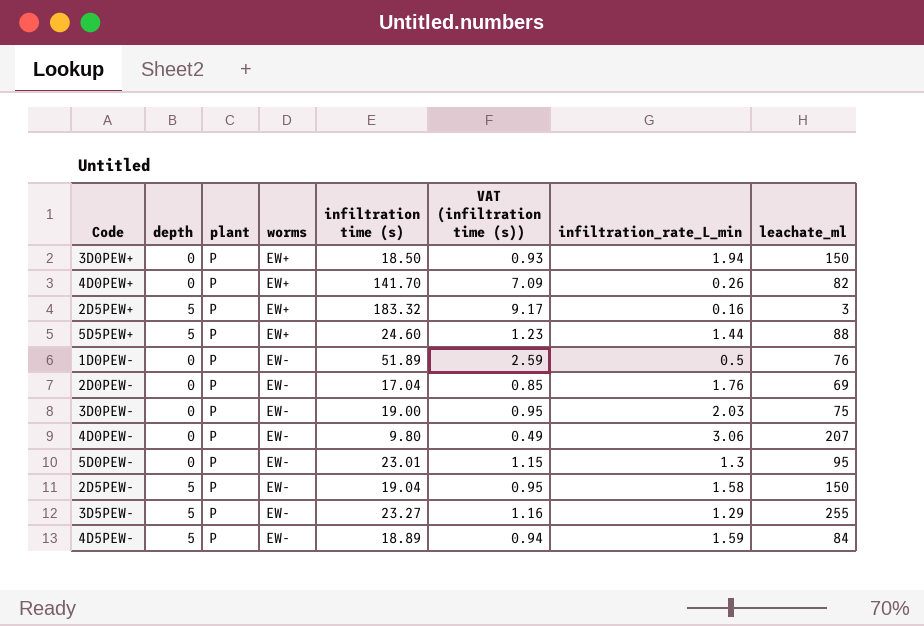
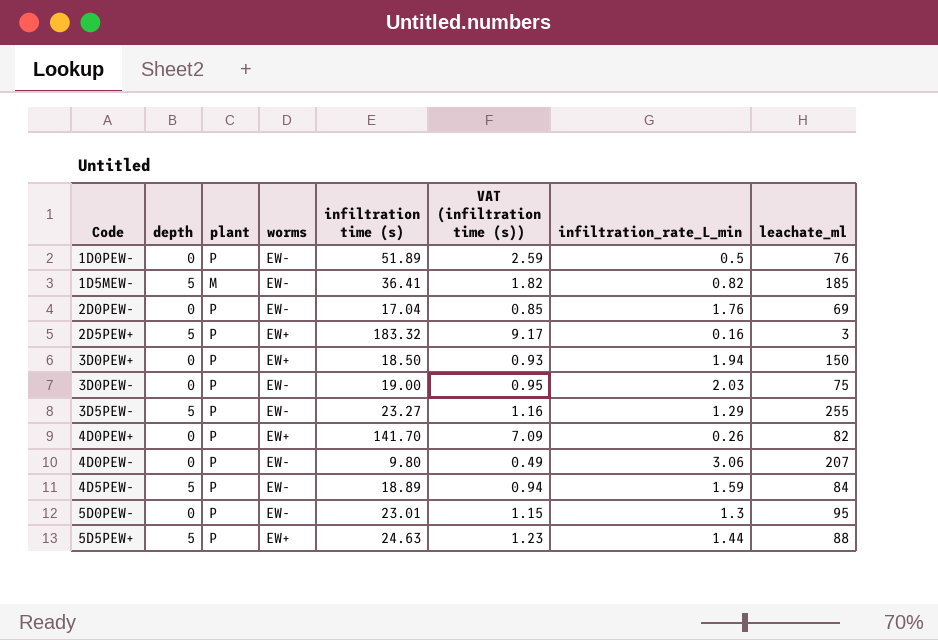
row order: worms ascending -> Code ascending
row 2D5PEW-: 5 | P | EW- | 19.04 | 0.95 | 1.58 | 150 -> none
row 1D5MEW-: none -> 5 | M | EW- | 36.41 | 1.82 | 0.82 | 185
5D5PEW+ | infiltration time (s): 24.60 -> 24.63

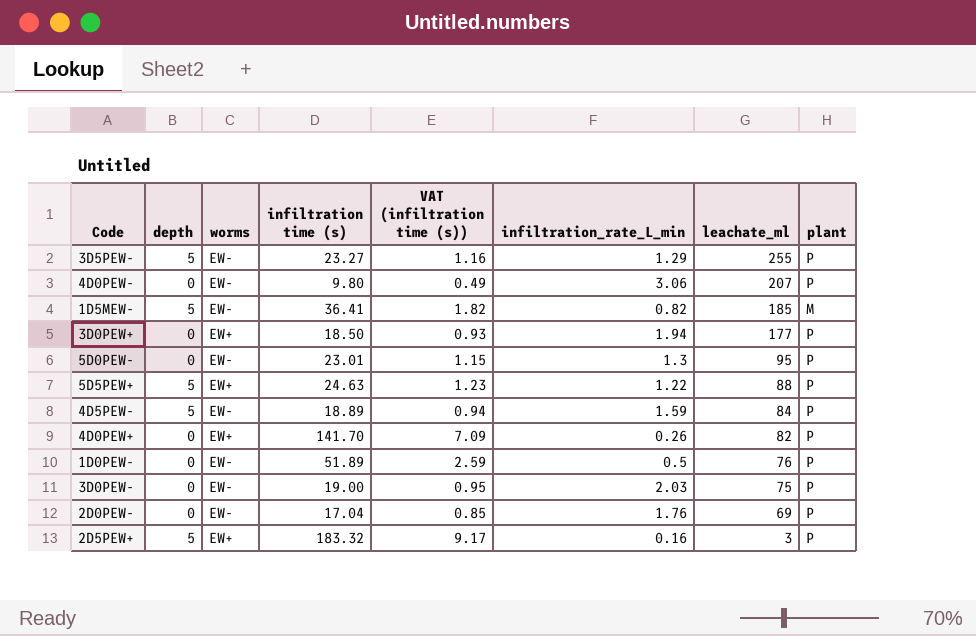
row order: Code ascending -> leachate_ml descending
column plant | position: 3 -> 8
3D0PEW+ | leachate_ml: 150 -> 177
5D5PEW+ | infiltration_rate_L_min: 1.44 -> 1.22

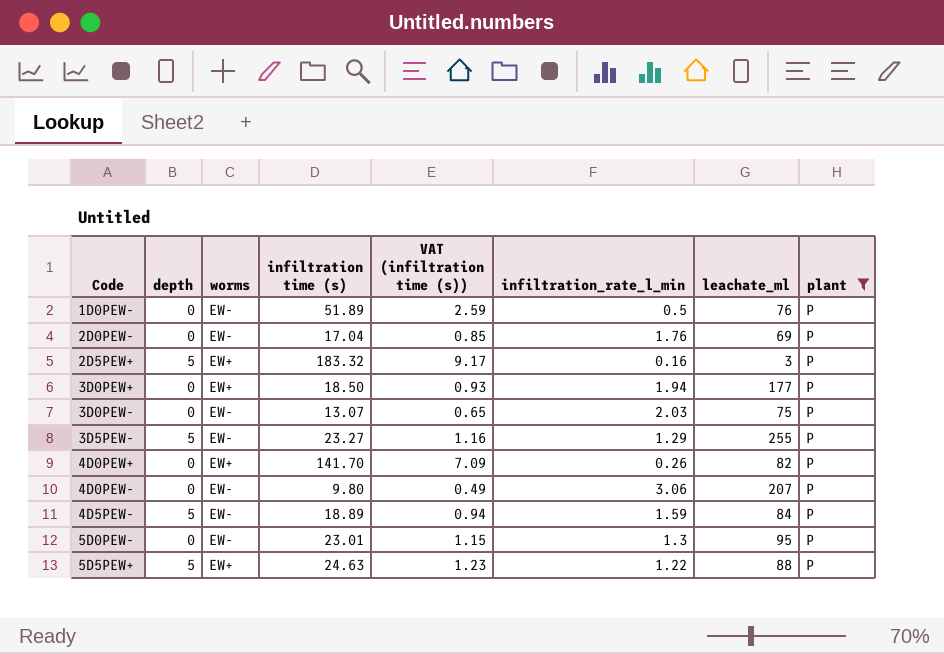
filter: none -> plant = P
row order: leachate_ml descending -> Code ascending
column name: infiltration_rate_L_min -> infiltration_rate_l_min
3D0PEW- | infiltration time (s): 19.00 -> 13.07
3D0PEW- | VAT (infiltration time (s)): 0.95 -> 0.65

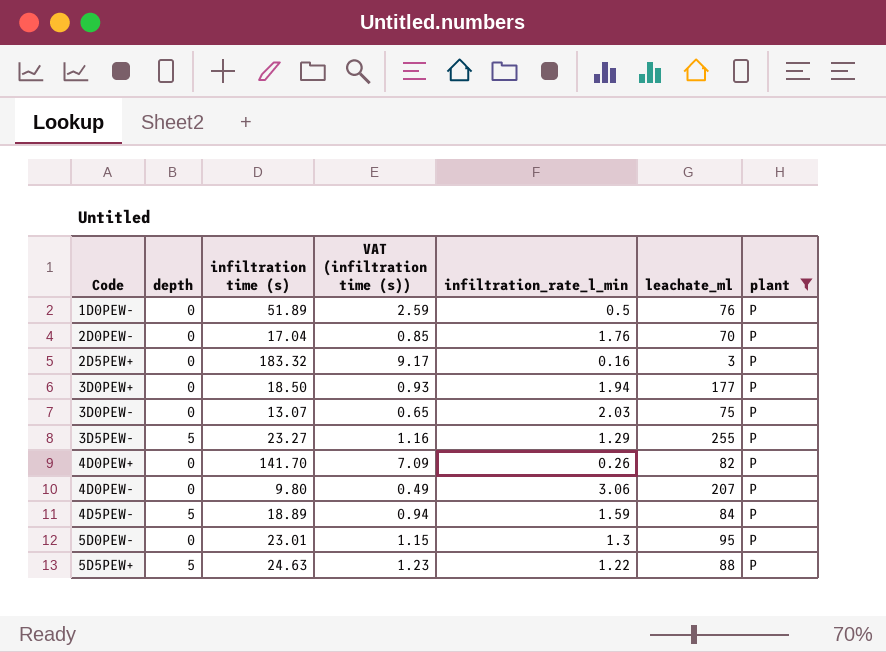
column worms | position: 3 -> none
2D0PEW- | leachate_ml: 69 -> 70
2D5PEW+ | depth: 5 -> 0

